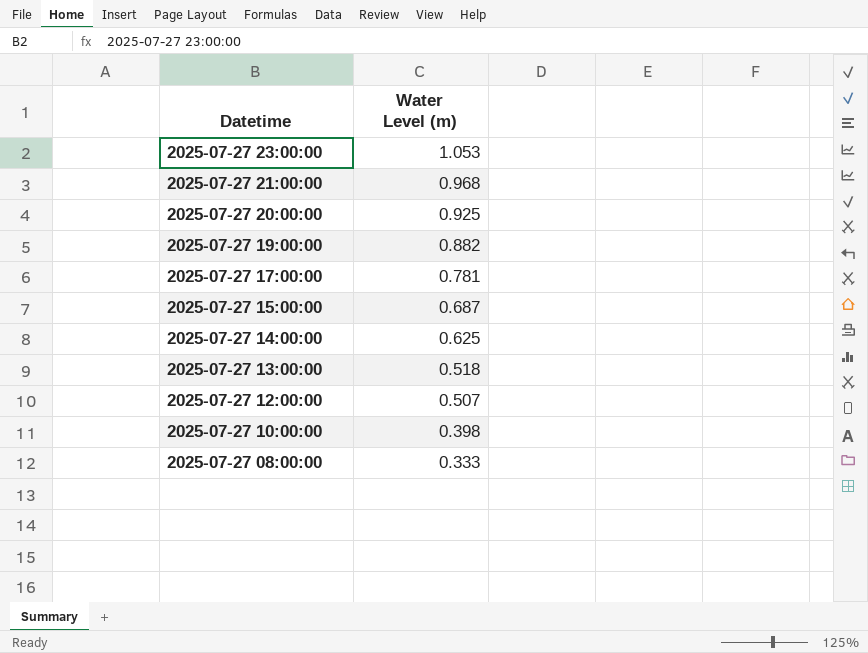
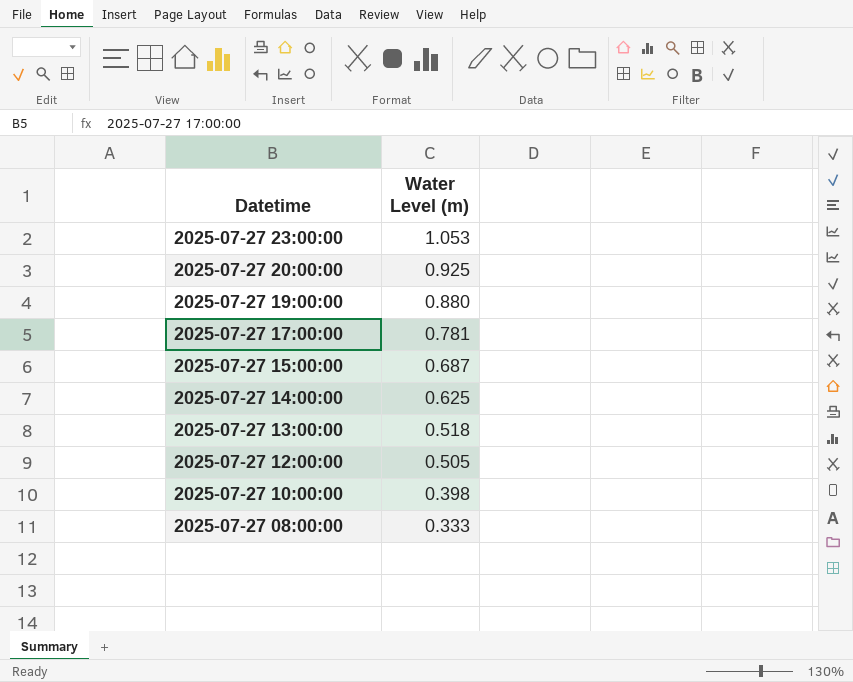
row 2025-07-27 21:00:00: 0.968 -> none
2025-07-27 19:00:00 | Water Level (m): 0.882 -> 0.880
2025-07-27 12:00:00 | Water Level (m): 0.507 -> 0.505

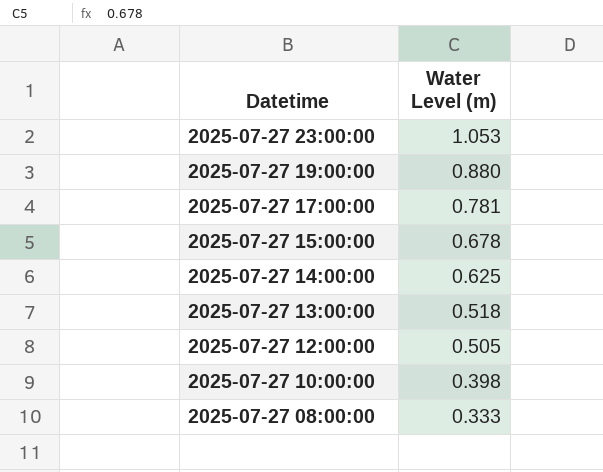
row 2025-07-27 20:00:00: 0.925 -> none
2025-07-27 15:00:00 | Water Level (m): 0.687 -> 0.678

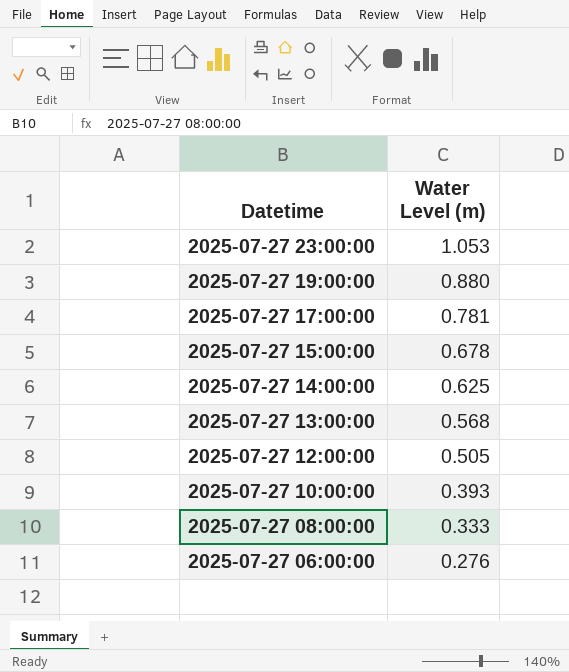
2025-07-27 13:00:00 | Water Level (m): 0.518 -> 0.568
2025-07-27 10:00:00 | Water Level (m): 0.398 -> 0.393
row 2025-07-27 06:00:00: none -> 0.276

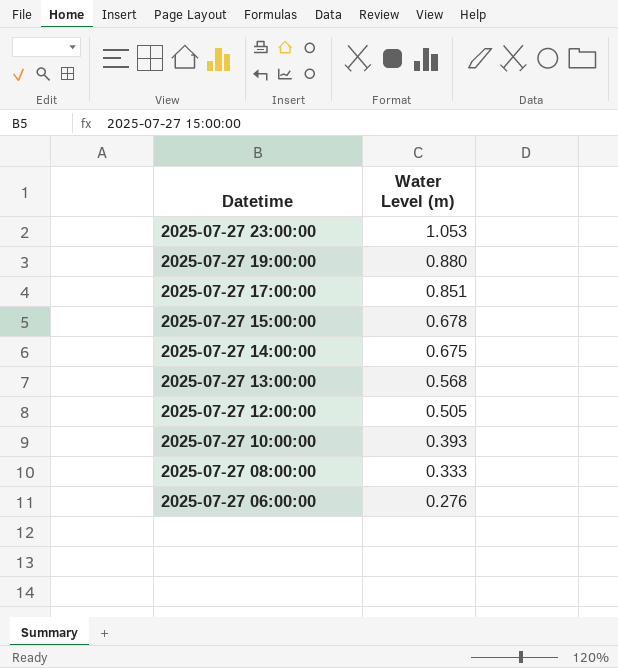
2025-07-27 17:00:00 | Water Level (m): 0.781 -> 0.851
2025-07-27 14:00:00 | Water Level (m): 0.625 -> 0.675

